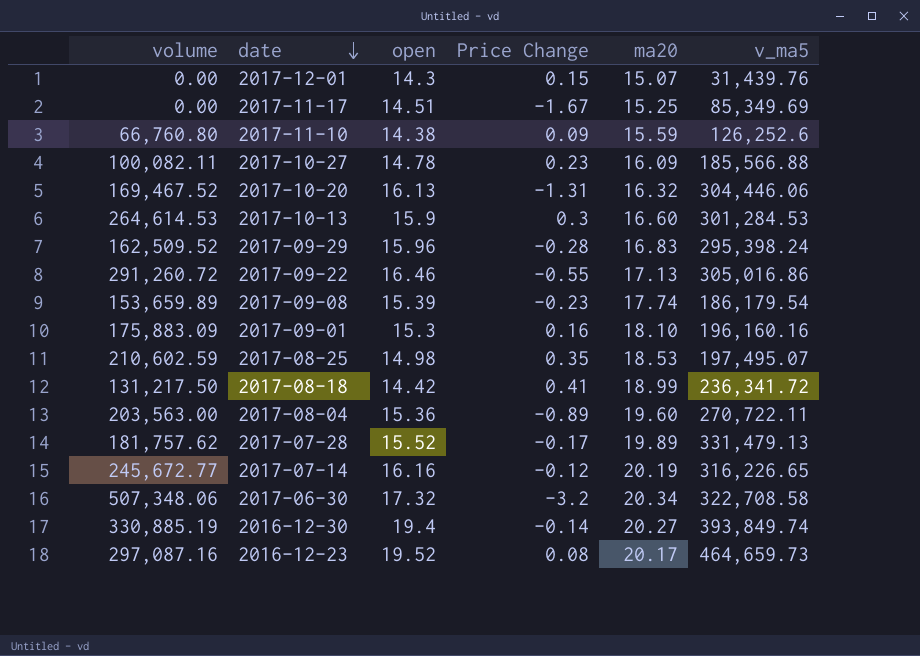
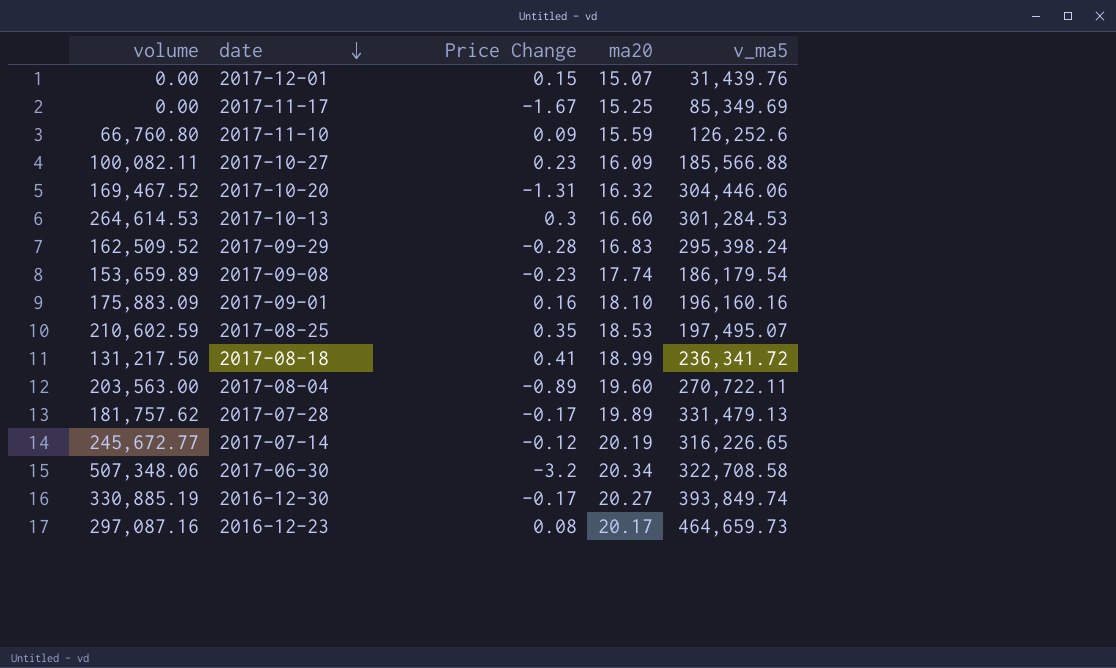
column open | position: 3 -> none
row 2017-09-22: 291,260.72 | 16.46 | -0.55 | 17.13 | 305,016.86 -> none
2016-12-30 | Price Change: -0.14 -> -0.17

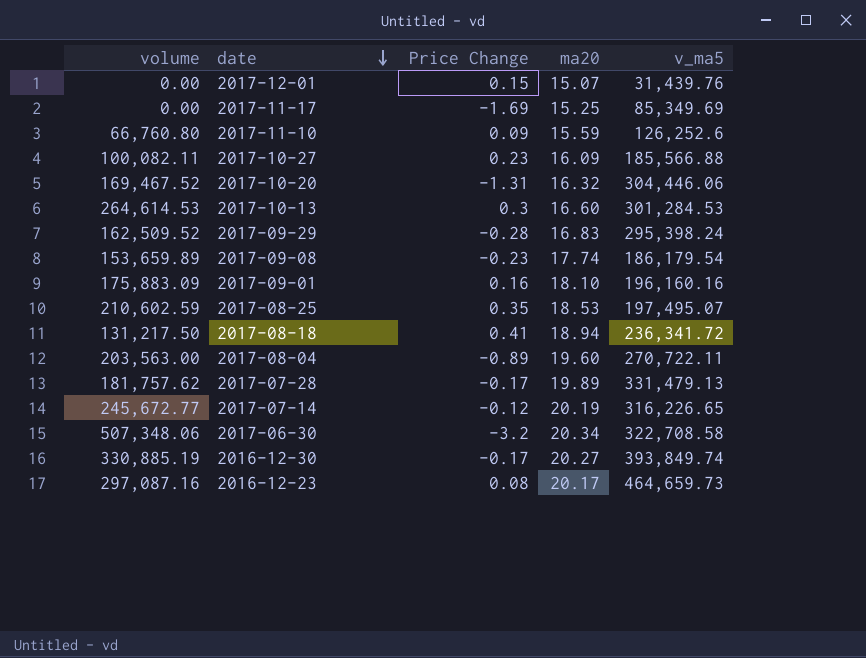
2017-11-17 | Price Change: -1.67 -> -1.69
2017-08-18 | ma20: 18.99 -> 18.94

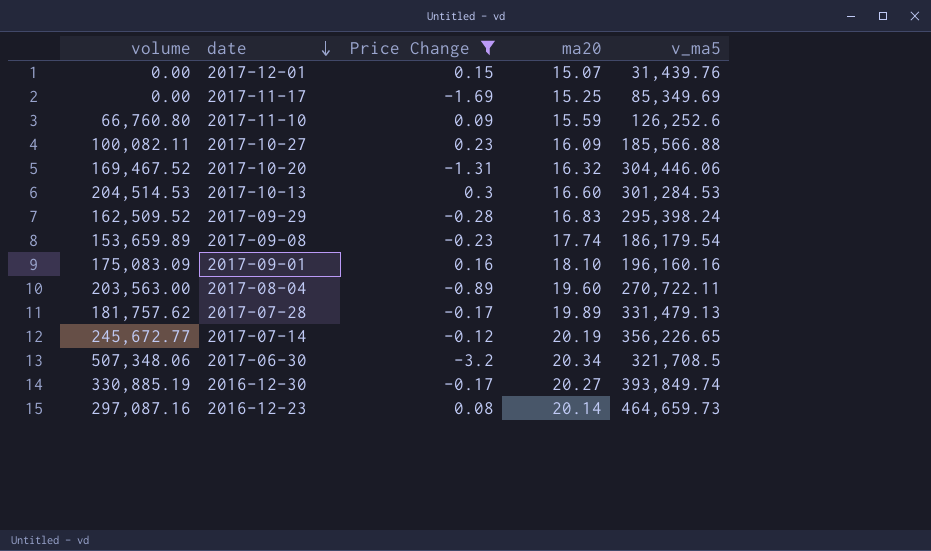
filter: none -> Price Change <= 0.3
2017-10-13 | volume: 264,614.53 -> 204,514.53
2017-09-01 | volume: 175,883.09 -> 175,083.09
2017-07-14 | v_ma5: 316,226.65 -> 356,226.65
2017-06-30 | v_ma5: 322,708.58 -> 321,708.5
2016-12-23 | ma20: 20.17 -> 20.14

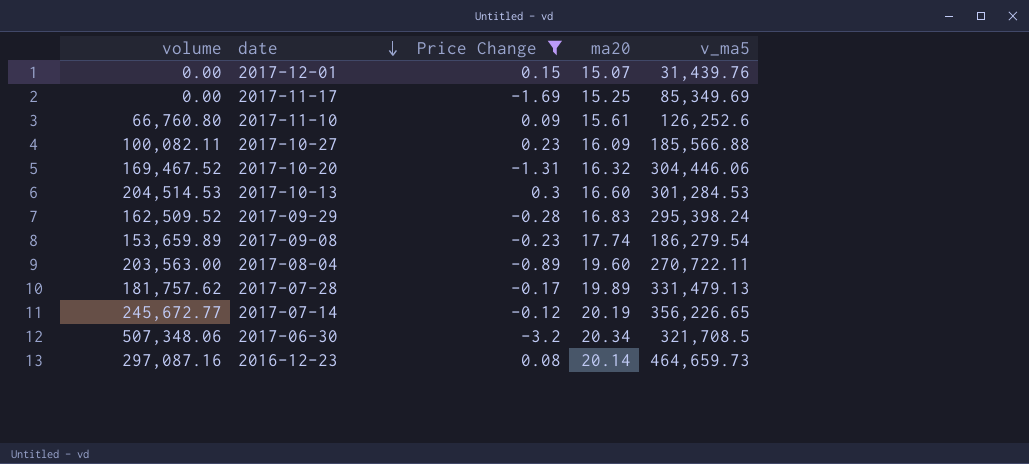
row 2017-09-01: 175,083.09 | 0.16 | 18.10 | 196,160.16 -> none
row 2016-12-30: 330,885.19 | -0.17 | 20.27 | 393,849.74 -> none
2017-11-10 | ma20: 15.59 -> 15.61
2017-09-08 | v_ma5: 186,179.54 -> 186,279.54

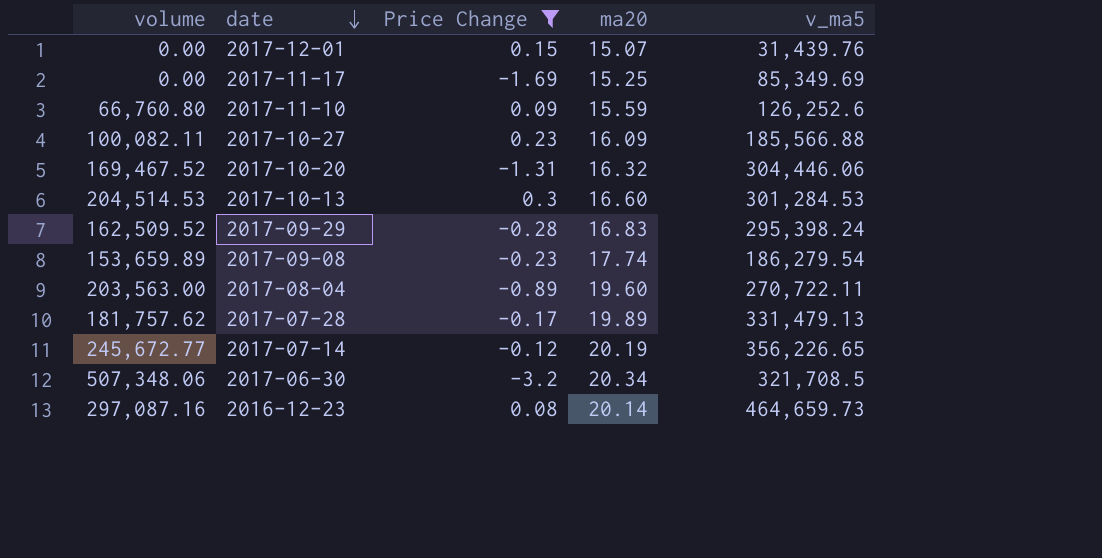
2017-11-10 | ma20: 15.61 -> 15.59

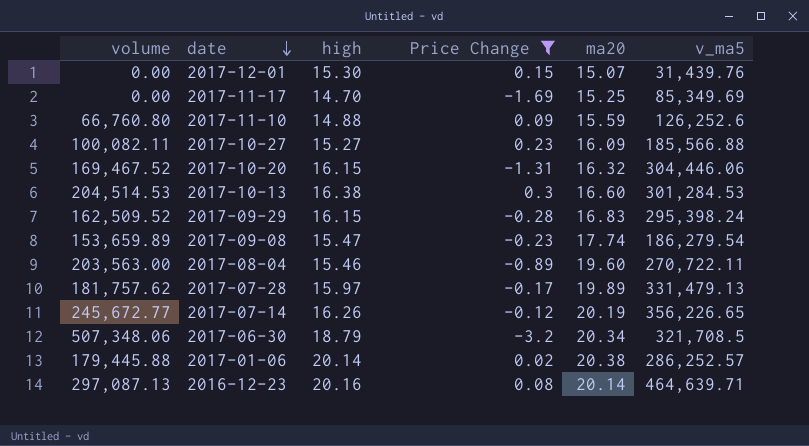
column high | position: none -> 3
row 2017-01-06: none -> 179,445.88 | 20.14 | 0.02 | 20.38 | 286,252.57
2016-12-23 | volume: 297,087.16 -> 297,087.13
2016-12-23 | v_ma5: 464,659.73 -> 464,639.71

